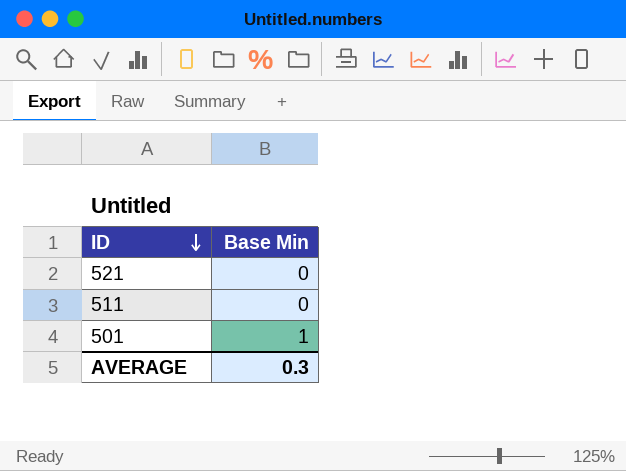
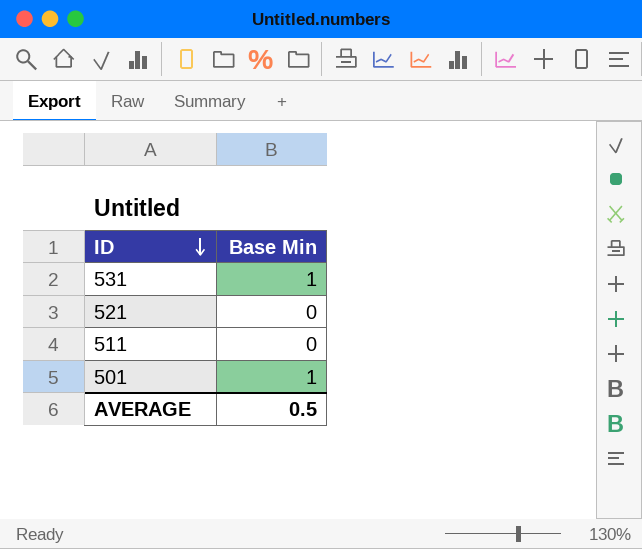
row 531: none -> 1
AVERAGE | Base Min: 0.3 -> 0.5

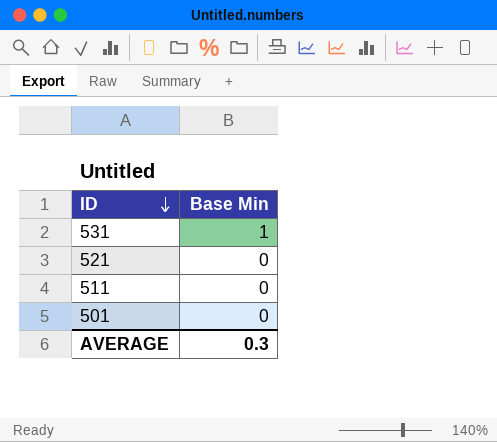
501 | Base Min: 1 -> 0
AVERAGE | Base Min: 0.5 -> 0.3

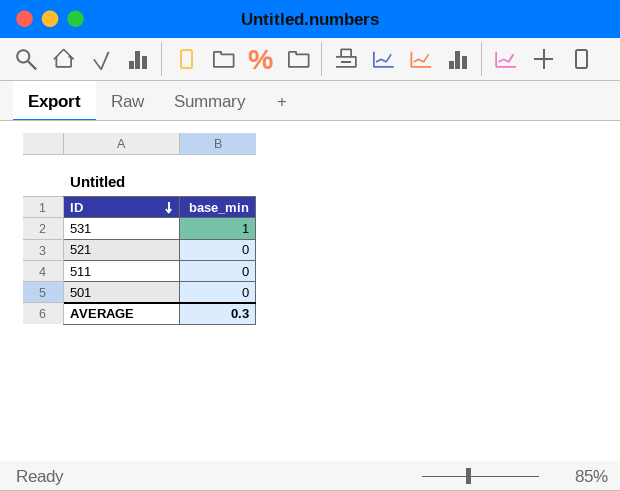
column name: Base Min -> base_min

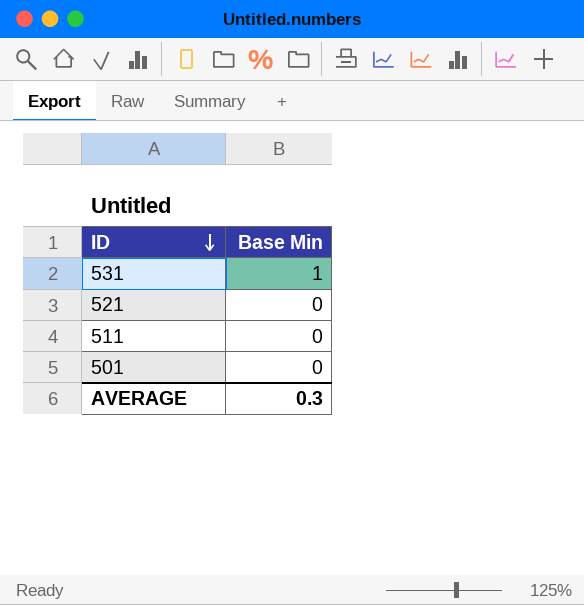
column name: base_min -> Base Min

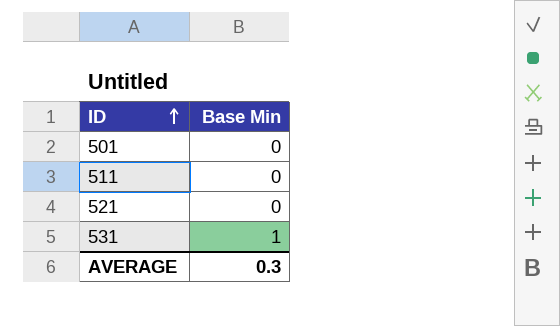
row order: ID descending -> ID ascending

